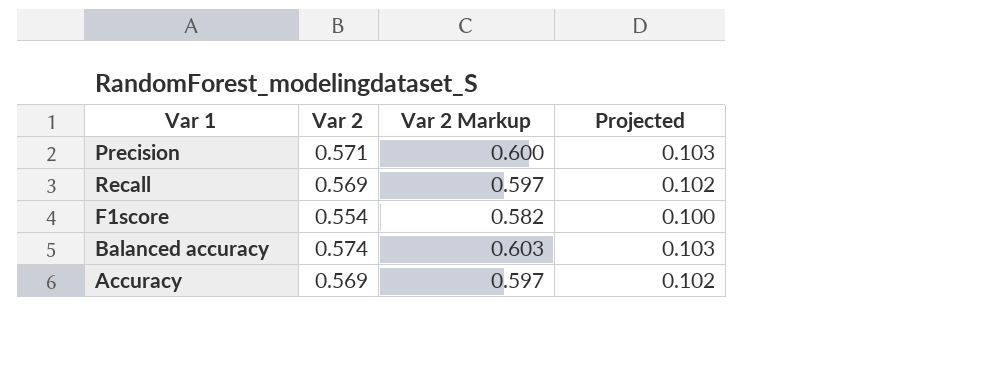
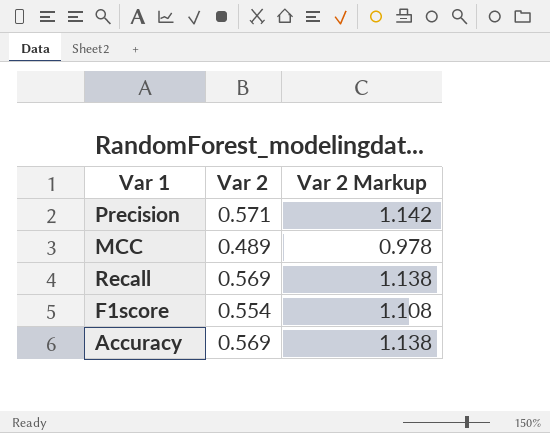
column Projected | formula: [Var 2] * 0.18 -> none
column Var 2 Markup | formula: [Var 2] * 1.05 -> [Var 2] * 2
row Balanced accuracy: 0.574 | 0.603 | 0.103 -> none
row MCC: none -> 0.489 | 0.978

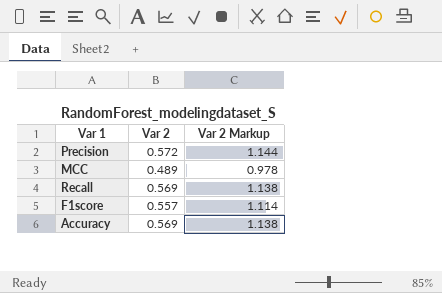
Precision | Var 2: 0.571 -> 0.572
Precision | Var 2 Markup: 1.142 -> 1.144
F1score | Var 2: 0.554 -> 0.557
F1score | Var 2 Markup: 1.108 -> 1.114

